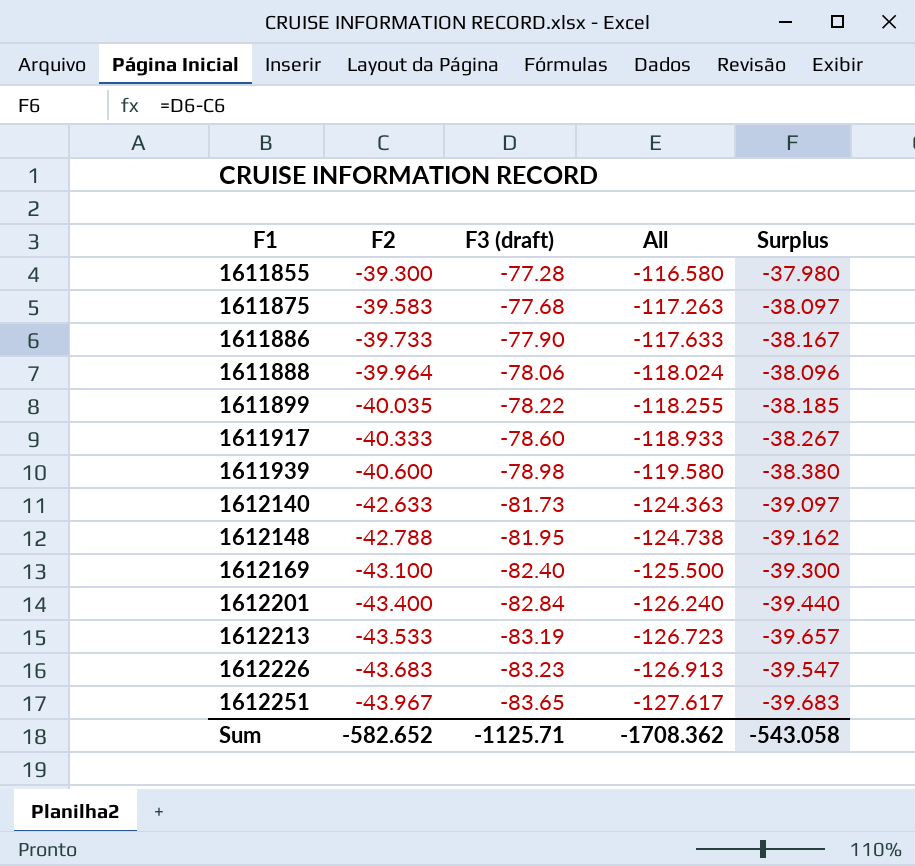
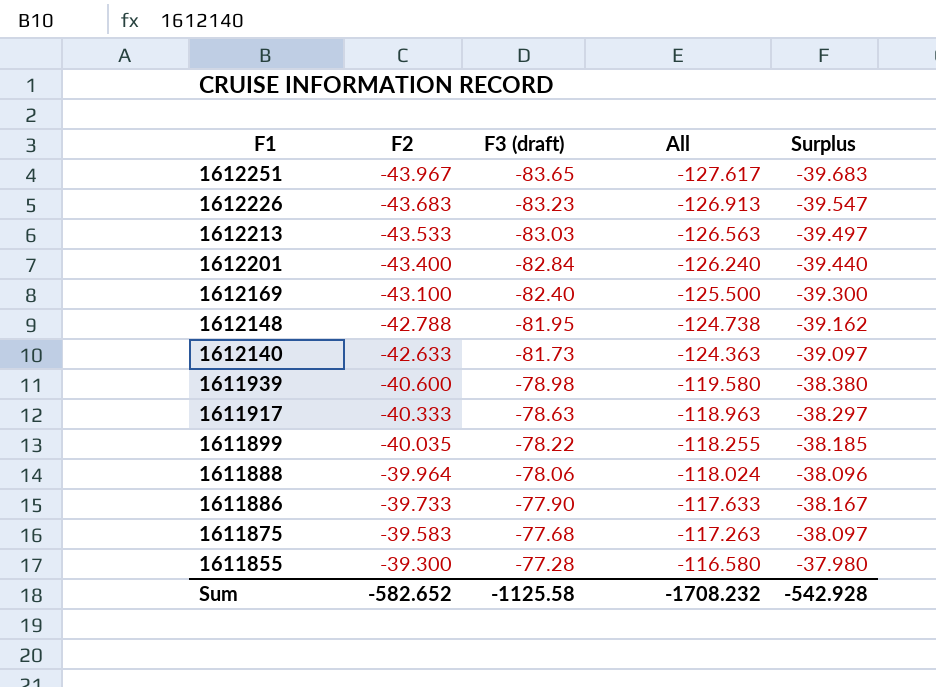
row order: F1 ascending -> F1 descending
1612213 | F3 (draft): -83.19 -> -83.03
1612213 | All: -126.723 -> -126.563
1612213 | Surplus: -39.657 -> -39.497
1611917 | F3 (draft): -78.60 -> -78.63
1611917 | All: -118.933 -> -118.963
1611917 | Surplus: -38.267 -> -38.297
Sum | F3 (draft): -1125.71 -> -1125.58
Sum | All: -1708.362 -> -1708.232
Sum | Surplus: -543.058 -> -542.928

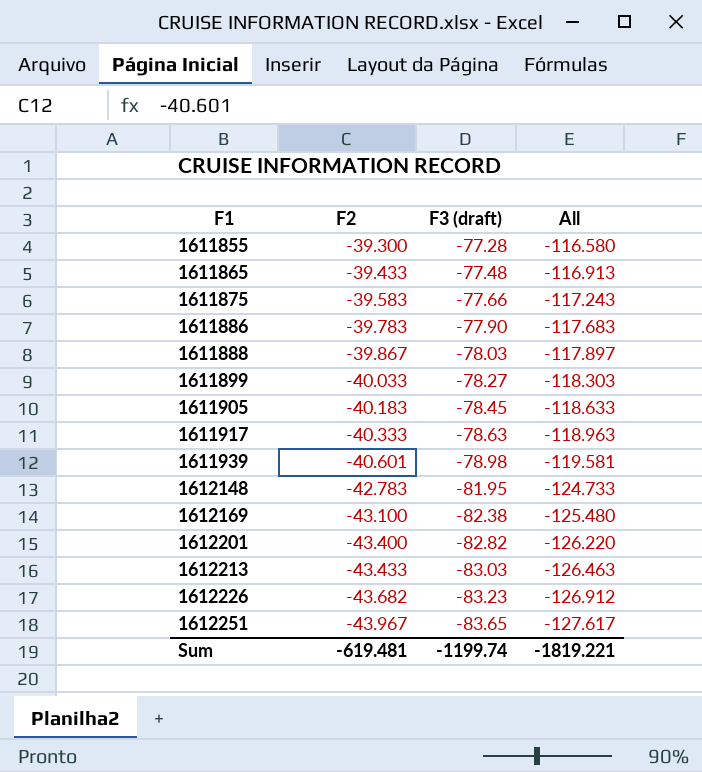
row order: F1 descending -> F1 ascending
column Surplus | formula: [F3 (draft)] - [F2] -> none
row 1612140: -42.633 | -81.73 | -124.363 | -39.097 -> none
row 1611865: none -> -39.433 | -77.48 | -116.913
1611875 | F3 (draft): -77.68 -> -77.66
1611875 | All: -117.263 -> -117.243
1611886 | F2: -39.733 -> -39.783
1611886 | All: -117.633 -> -117.683
1611888 | F2: -39.964 -> -39.867
1611888 | F3 (draft): -78.06 -> -78.03
1611888 | All: -118.024 -> -117.897
1611899 | F2: -40.035 -> -40.033
1611899 | F3 (draft): -78.22 -> -78.27
1611899 | All: -118.255 -> -118.303
row 1611905: none -> -40.183 | -78.45 | -118.633
1611939 | F2: -40.600 -> -40.601
1611939 | All: -119.580 -> -119.581
1612148 | F2: -42.788 -> -42.783
1612148 | All: -124.738 -> -124.733
1612169 | F3 (draft): -82.40 -> -82.38
1612169 | All: -125.500 -> -125.480
1612201 | F3 (draft): -82.84 -> -82.82
1612201 | All: -126.240 -> -126.220
1612213 | F2: -43.533 -> -43.433
1612213 | All: -126.563 -> -126.463
1612226 | F2: -43.683 -> -43.682
1612226 | All: -126.913 -> -126.912
Sum | F2: -582.652 -> -619.481
Sum | F3 (draft): -1125.58 -> -1199.74
Sum | All: -1708.232 -> -1819.221

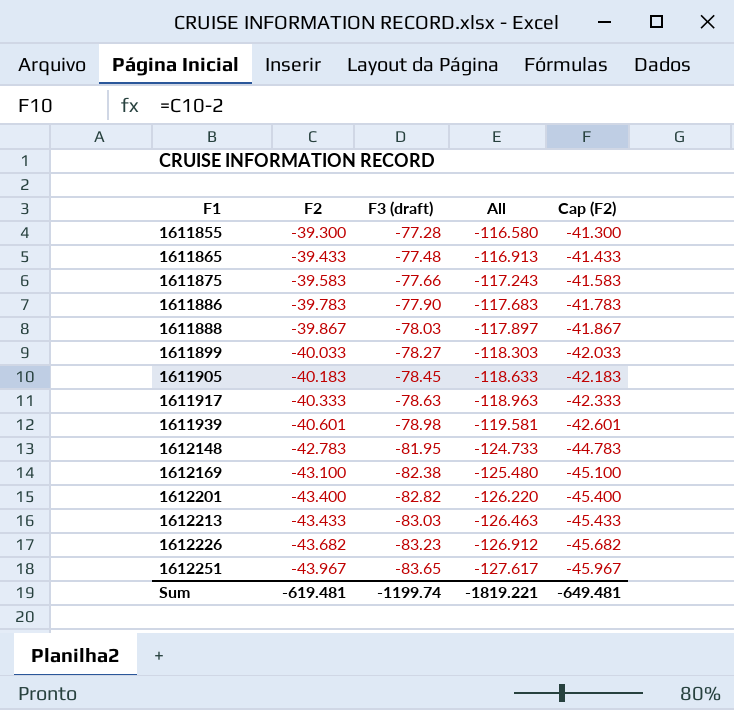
column Cap (F2) | formula: none -> [F2] - 2

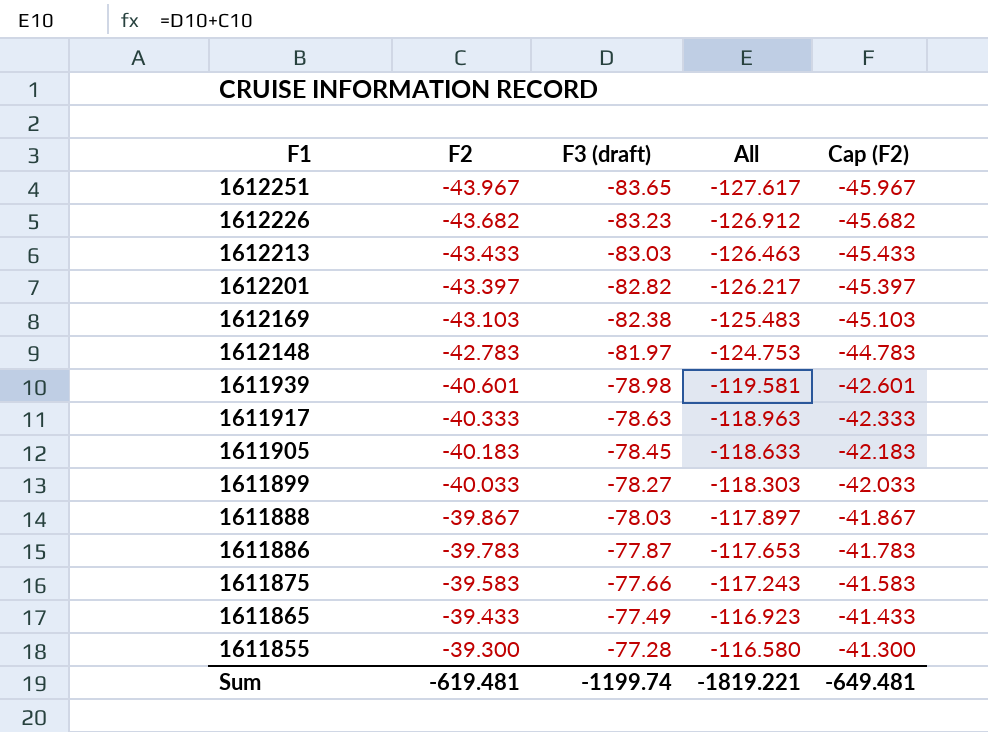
row order: F1 ascending -> F1 descending
1612201 | F2: -43.400 -> -43.397
1612201 | All: -126.220 -> -126.217
1612201 | Cap (F2): -45.400 -> -45.397
1612169 | F2: -43.100 -> -43.103
1612169 | All: -125.480 -> -125.483
1612169 | Cap (F2): -45.100 -> -45.103
1612148 | F3 (draft): -81.95 -> -81.97
1612148 | All: -124.733 -> -124.753
1611886 | F3 (draft): -77.90 -> -77.87
1611886 | All: -117.683 -> -117.653
1611865 | F3 (draft): -77.48 -> -77.49
1611865 | All: -116.913 -> -116.923

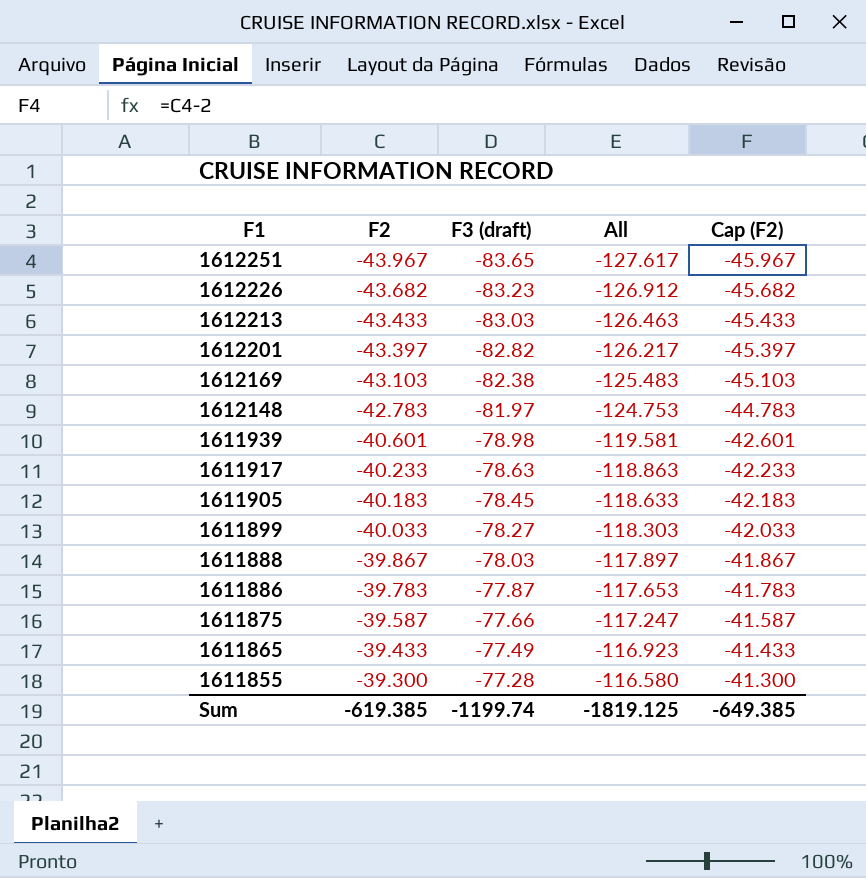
1611917 | F2: -40.333 -> -40.233
1611917 | All: -118.963 -> -118.863
1611917 | Cap (F2): -42.333 -> -42.233
1611875 | F2: -39.583 -> -39.587
1611875 | All: -117.243 -> -117.247
1611875 | Cap (F2): -41.583 -> -41.587
Sum | F2: -619.481 -> -619.385
Sum | All: -1819.221 -> -1819.125
Sum | Cap (F2): -649.481 -> -649.385

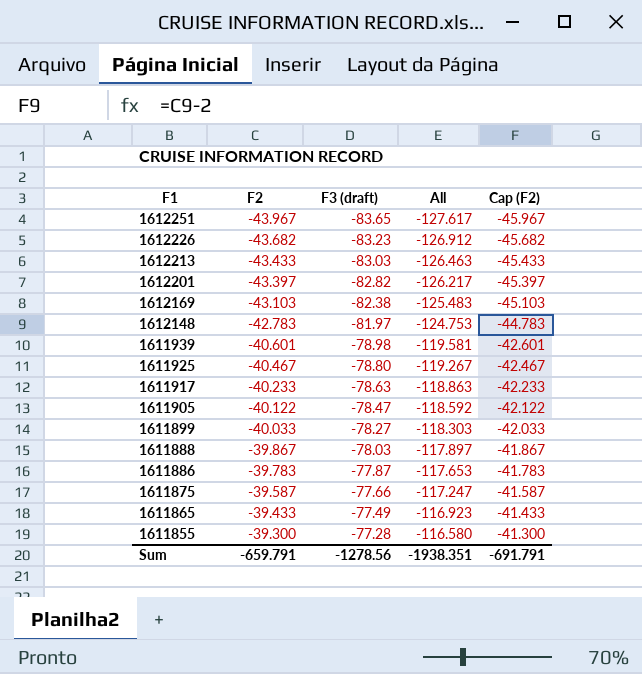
row 1611925: none -> -40.467 | -78.80 | -119.267 | -42.467
1611905 | F2: -40.183 -> -40.122
1611905 | F3 (draft): -78.45 -> -78.47
1611905 | All: -118.633 -> -118.592
1611905 | Cap (F2): -42.183 -> -42.122
Sum | F2: -619.385 -> -659.791
Sum | F3 (draft): -1199.74 -> -1278.56
Sum | All: -1819.125 -> -1938.351
Sum | Cap (F2): -649.385 -> -691.791

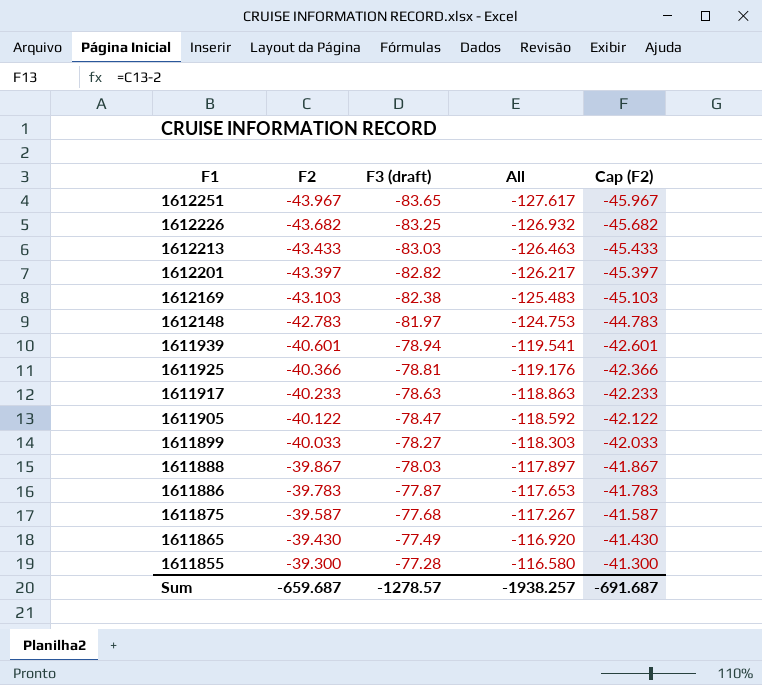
1612226 | F3 (draft): -83.23 -> -83.25
1612226 | All: -126.912 -> -126.932
1611939 | F3 (draft): -78.98 -> -78.94
1611939 | All: -119.581 -> -119.541
1611925 | F2: -40.467 -> -40.366
1611925 | F3 (draft): -78.80 -> -78.81
1611925 | All: -119.267 -> -119.176
1611925 | Cap (F2): -42.467 -> -42.366
1611875 | F3 (draft): -77.66 -> -77.68
1611875 | All: -117.247 -> -117.267
1611865 | F2: -39.433 -> -39.430
1611865 | All: -116.923 -> -116.920
1611865 | Cap (F2): -41.433 -> -41.430
Sum | F2: -659.791 -> -659.687
Sum | F3 (draft): -1278.56 -> -1278.57
Sum | All: -1938.351 -> -1938.257
Sum | Cap (F2): -691.791 -> -691.687

